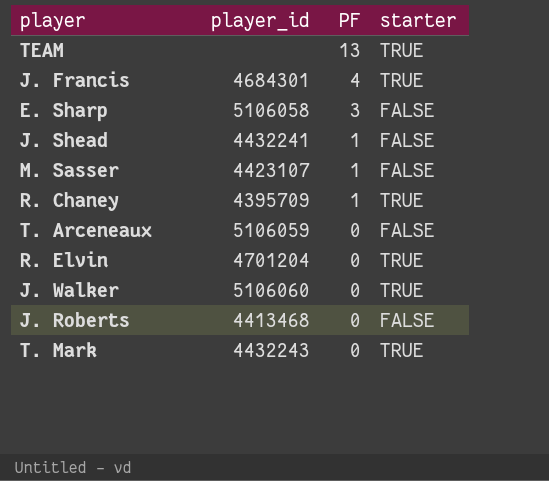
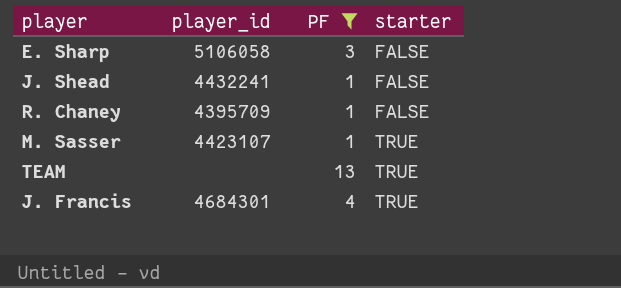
filter: none -> PF != 0
row order: PF descending -> starter ascending
R. Chaney | starter: TRUE -> FALSE
M. Sasser | starter: FALSE -> TRUE

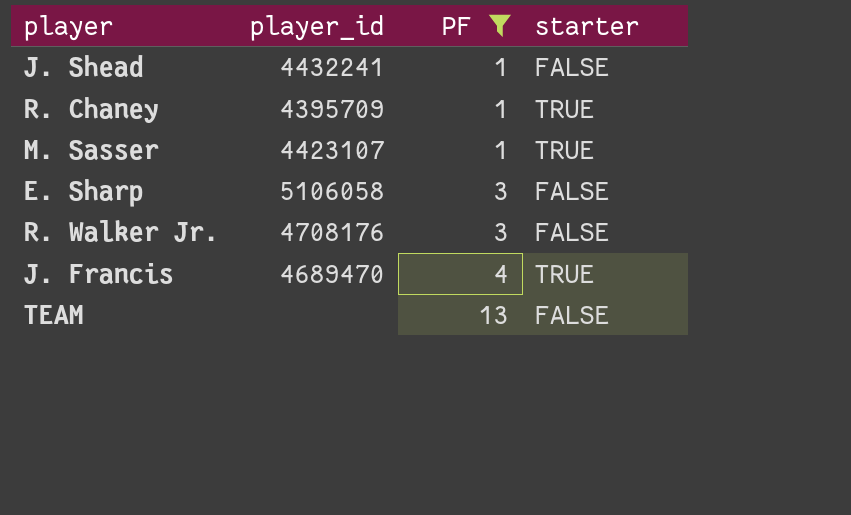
row order: starter ascending -> PF ascending
R. Chaney | starter: FALSE -> TRUE
row R. Walker Jr.: none -> 4708176 | 3 | FALSE
J. Francis | player_id: 4684301 -> 4689470
TEAM | starter: TRUE -> FALSE

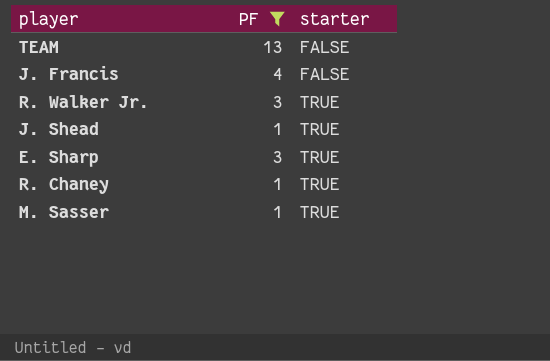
row order: PF ascending -> starter ascending
column player_id | position: 2 -> none
J. Francis | starter: TRUE -> FALSE
R. Walker Jr. | starter: FALSE -> TRUE
J. Shead | starter: FALSE -> TRUE
E. Sharp | starter: FALSE -> TRUE

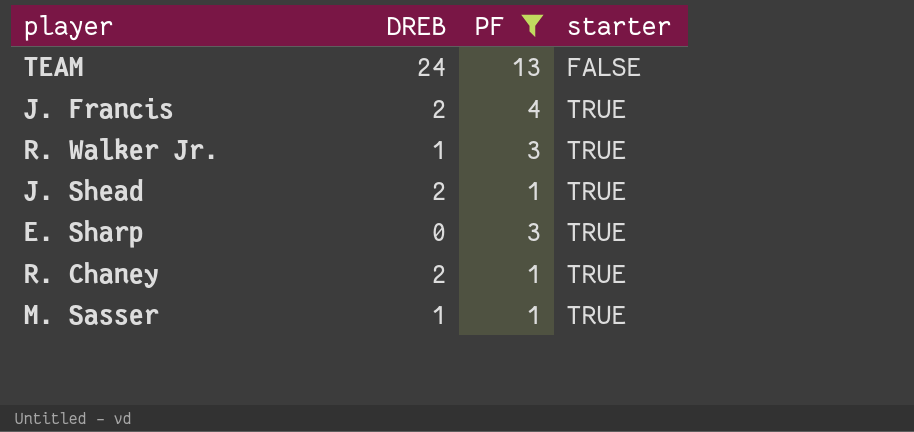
column DREB | position: none -> 2
J. Francis | starter: FALSE -> TRUE

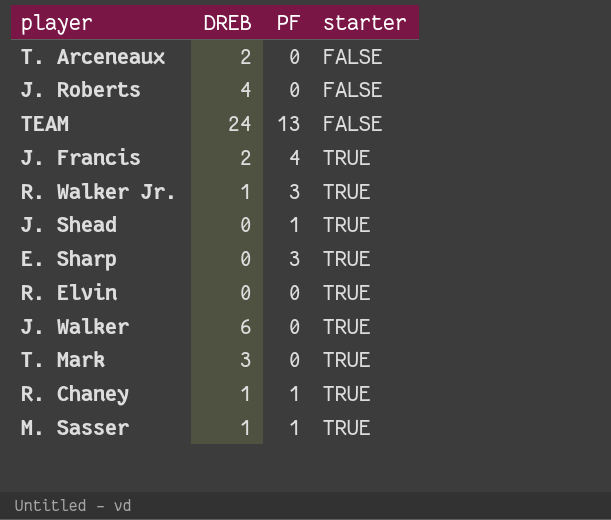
filter: PF != 0 -> none
J. Shead | DREB: 2 -> 0
R. Chaney | DREB: 2 -> 1

